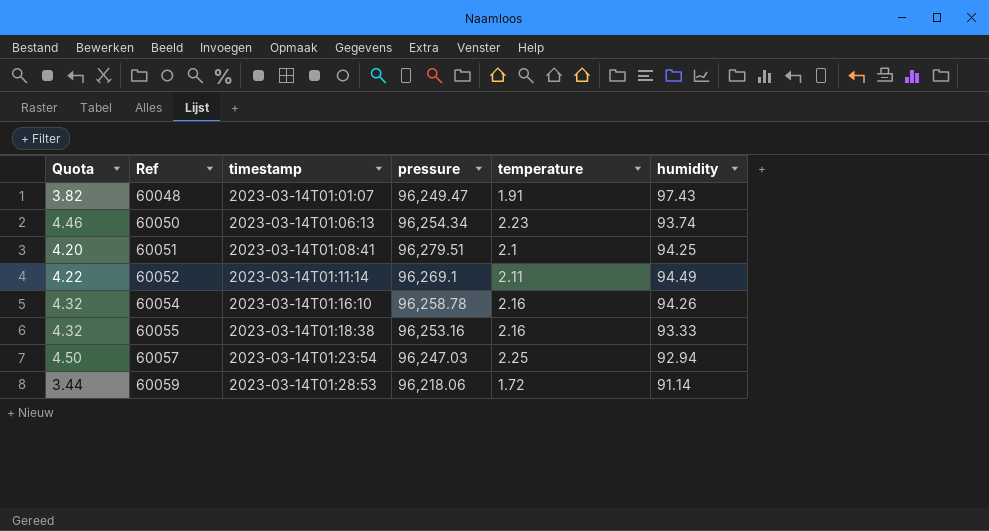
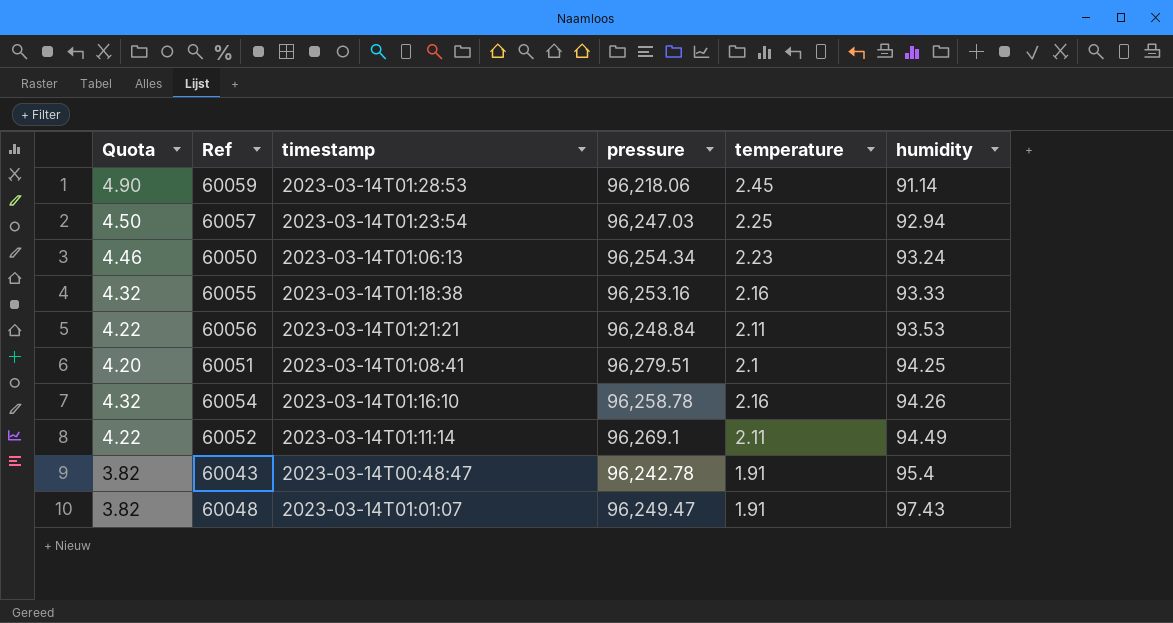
row order: Ref ascending -> humidity ascending
60059 | Quota: 3.44 -> 4.90
60059 | temperature: 1.72 -> 2.45
60050 | humidity: 93.74 -> 93.24
row 60056: none -> 4.22 | 2023-03-14T01:21:21 | 96,248.84 | 2.11 | 93.53
row 60043: none -> 3.82 | 2023-03-14T00:48:47 | 96,242.78 | 1.91 | 95.4

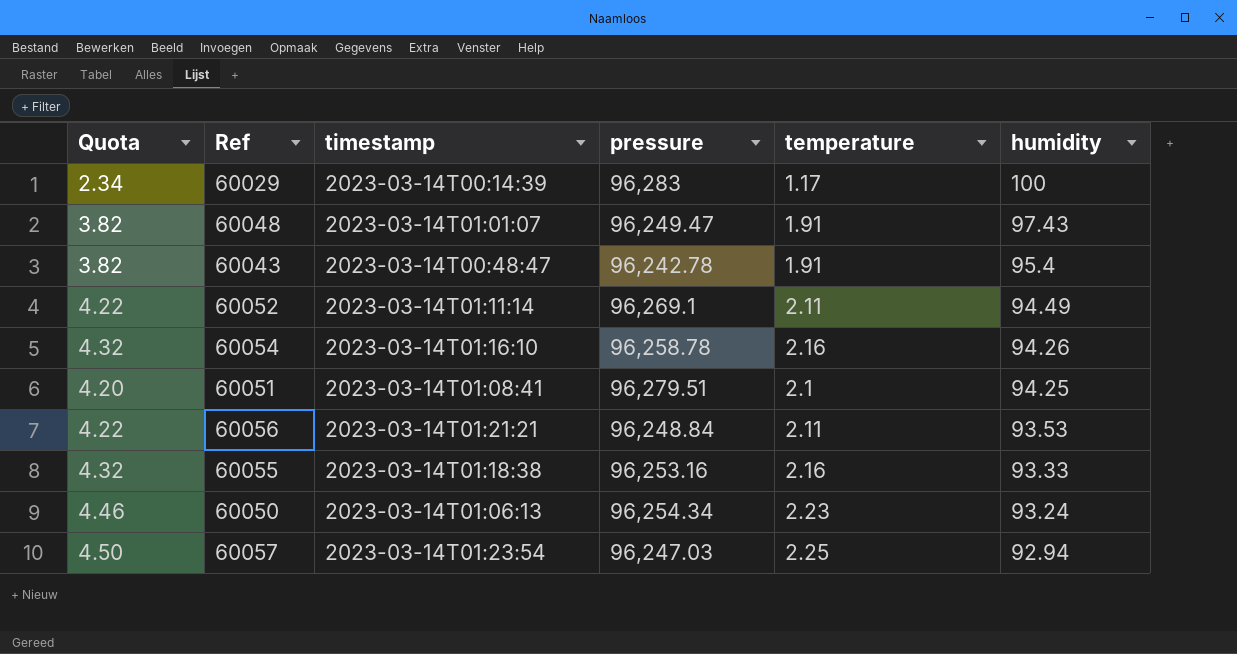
row order: humidity ascending -> humidity descending
row 60059: 4.90 | 2023-03-14T01:28:53 | 96,218.06 | 2.45 | 91.14 -> none
row 60029: none -> 2.34 | 2023-03-14T00:14:39 | 96,283 | 1.17 | 100

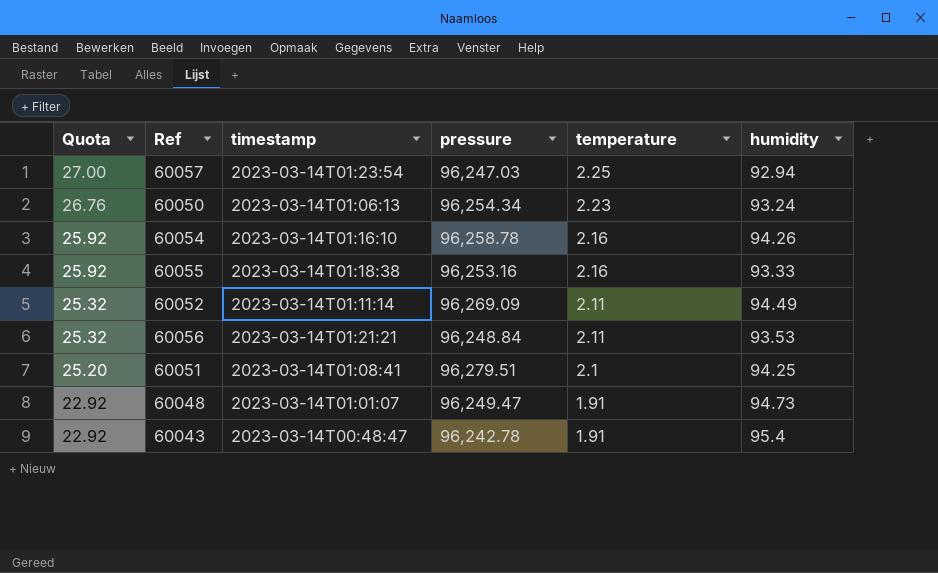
row order: humidity descending -> Quota descending
column Quota | formula: [temperature] * 2 -> [temperature] * 12
row 60029: 2.34 | 2023-03-14T00:14:39 | 96,283 | 1.17 | 100 -> none
60052 | pressure: 96,269.1 -> 96,269.09
60048 | humidity: 97.43 -> 94.73

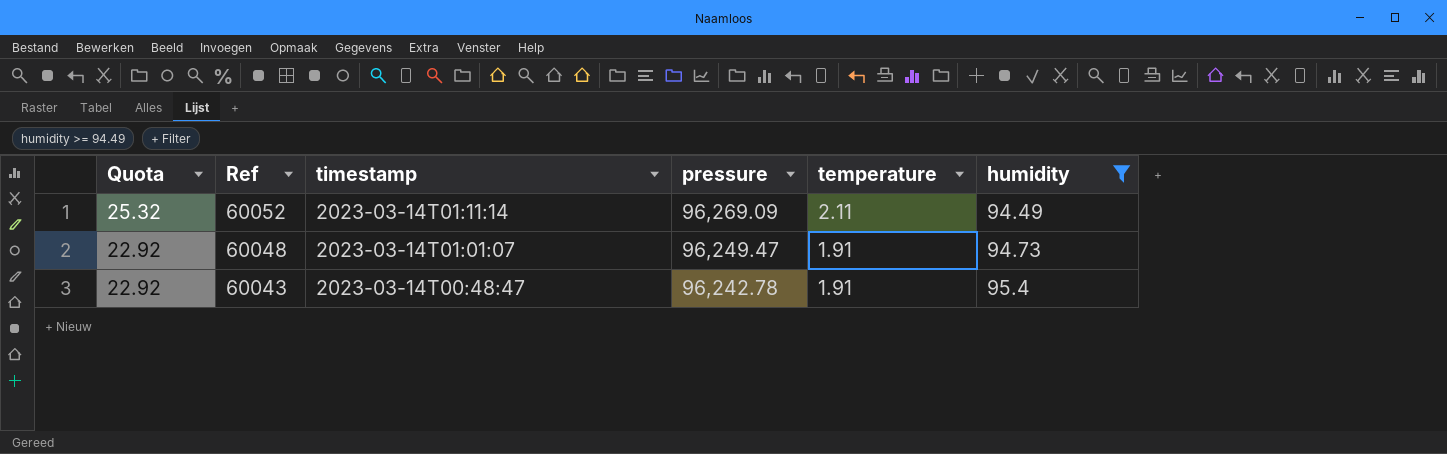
filter: none -> humidity >= 94.49

